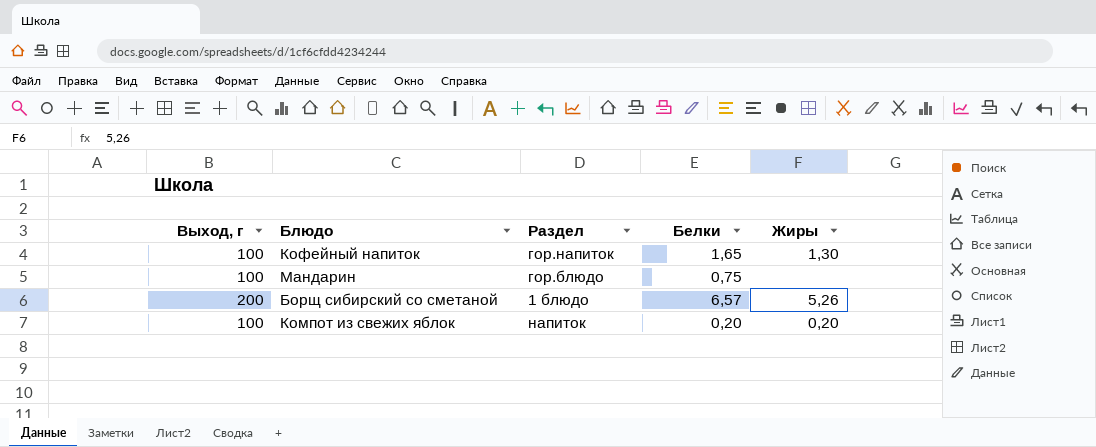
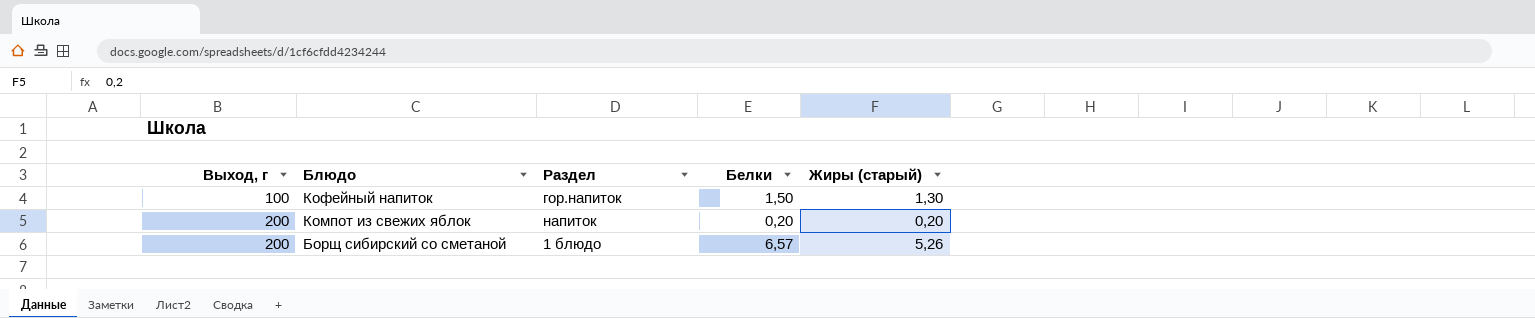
row order: none -> Выход, г ascending
column name: Жиры -> Жиры (старый)
row Мандарин: 100 | гор.блюдо | 0,75 | none -> none
Кофейный напиток | Белки: 1,65 -> 1,50
Компот из свежих яблок | Выход, г: 100 -> 200

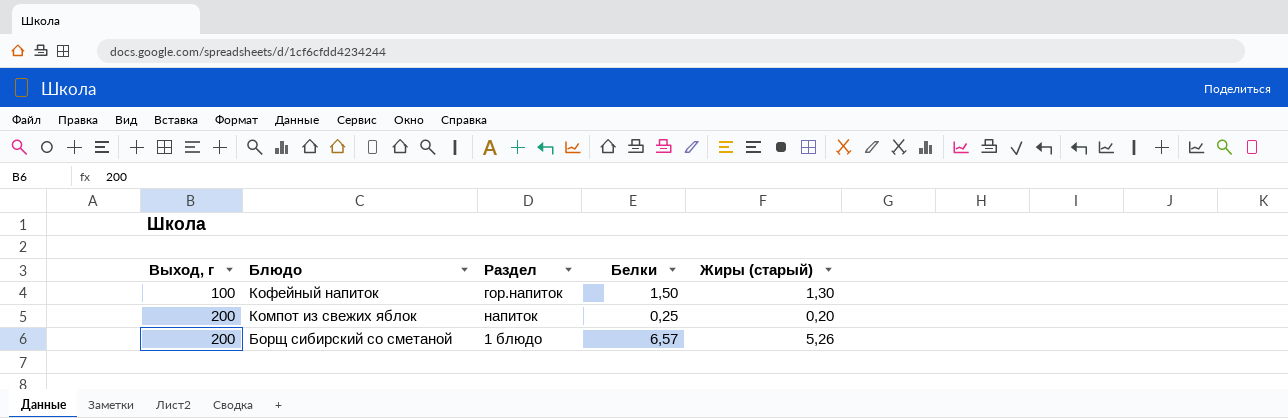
Компот из свежих яблок | Белки: 0,20 -> 0,25

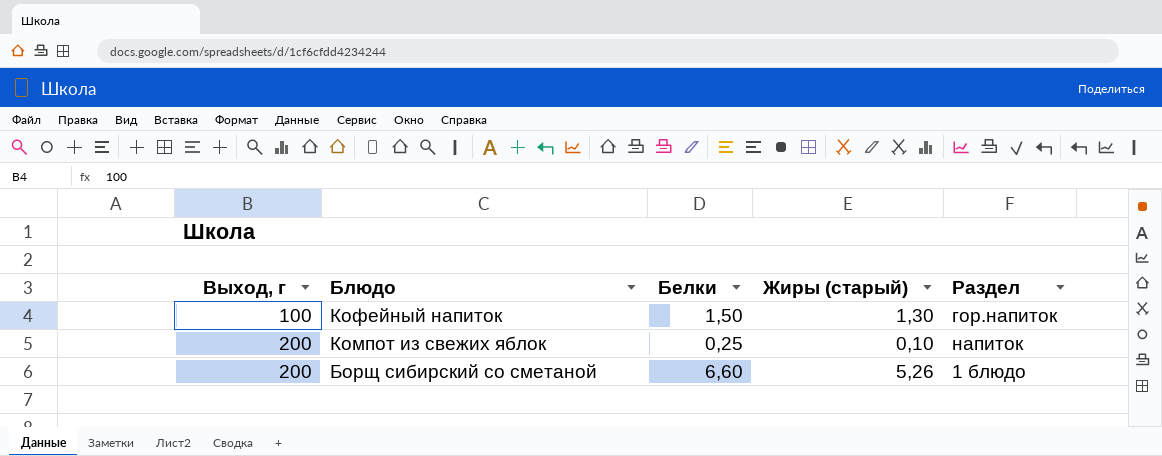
column Раздел | position: 3 -> 5
Компот из свежих яблок | Жиры (старый): 0,20 -> 0,10
Борщ сибирский со сметаной | Белки: 6,57 -> 6,60

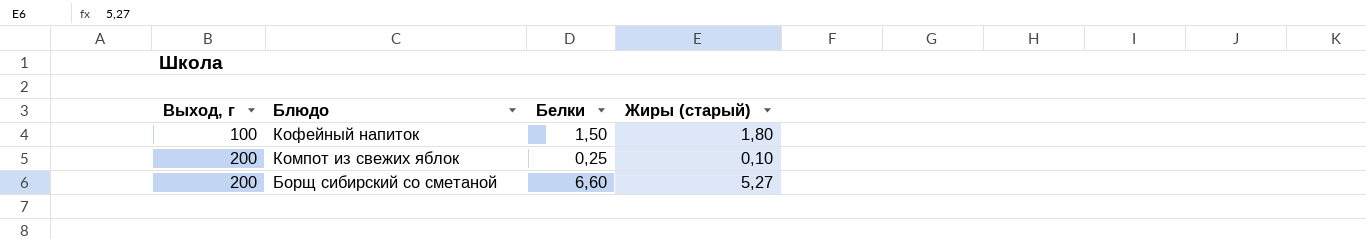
column Раздел | position: 5 -> none
Кофейный напиток | Жиры (старый): 1,30 -> 1,80
Борщ сибирский со сметаной | Жиры (старый): 5,26 -> 5,27

